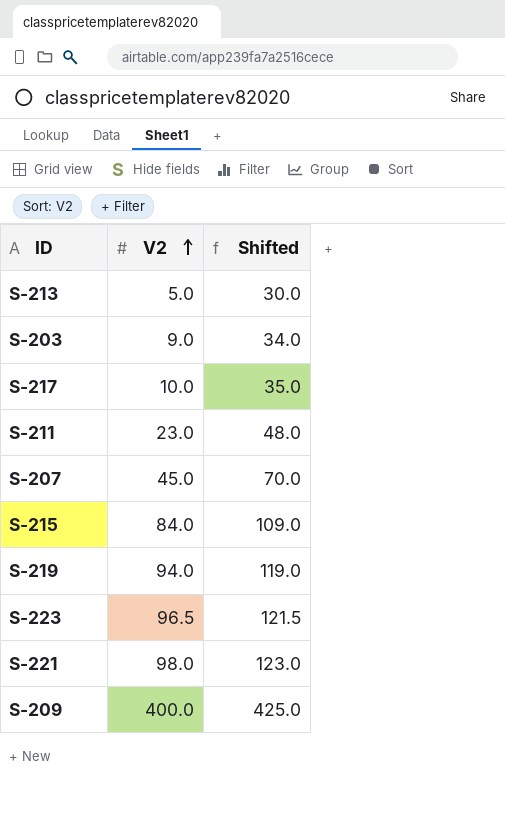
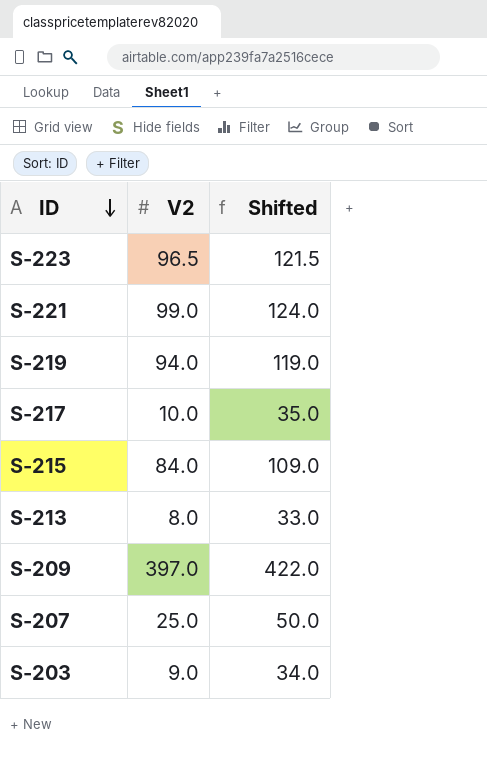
row order: V2 ascending -> ID descending
row S-211: 23.0 | 48.0 -> none
S-221 | V2: 98.0 -> 99.0
S-221 | Shifted: 123.0 -> 124.0
S-213 | V2: 5.0 -> 8.0
S-213 | Shifted: 30.0 -> 33.0
S-209 | V2: 400.0 -> 397.0
S-209 | Shifted: 425.0 -> 422.0
S-207 | V2: 45.0 -> 25.0
S-207 | Shifted: 70.0 -> 50.0

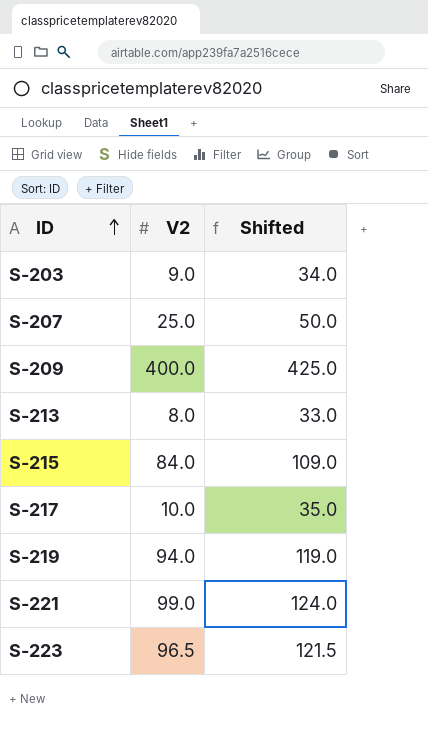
row order: ID descending -> ID ascending
S-209 | V2: 397.0 -> 400.0
S-209 | Shifted: 422.0 -> 425.0

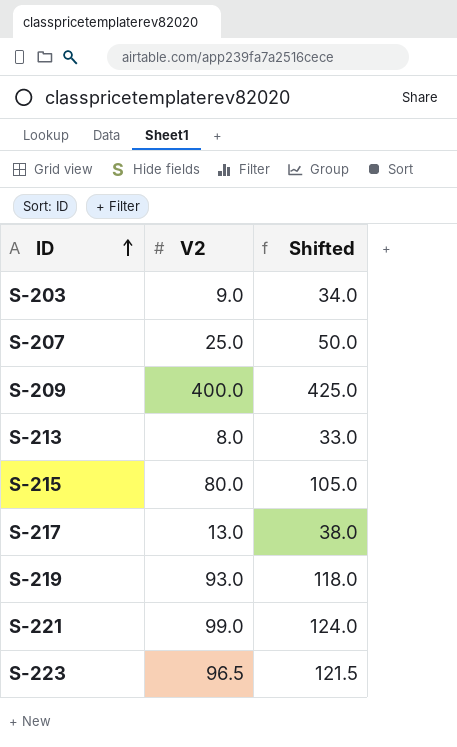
S-215 | V2: 84.0 -> 80.0
S-215 | Shifted: 109.0 -> 105.0
S-217 | V2: 10.0 -> 13.0
S-217 | Shifted: 35.0 -> 38.0
S-219 | V2: 94.0 -> 93.0
S-219 | Shifted: 119.0 -> 118.0

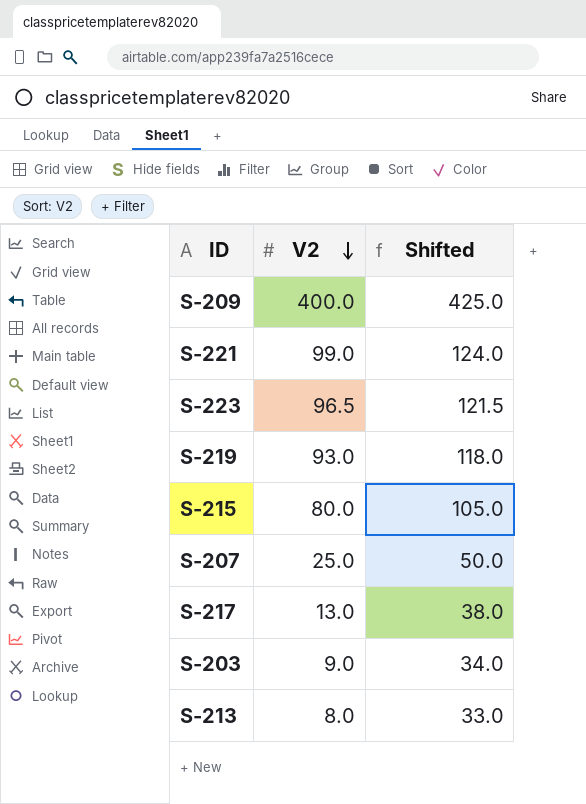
row order: ID ascending -> V2 descending

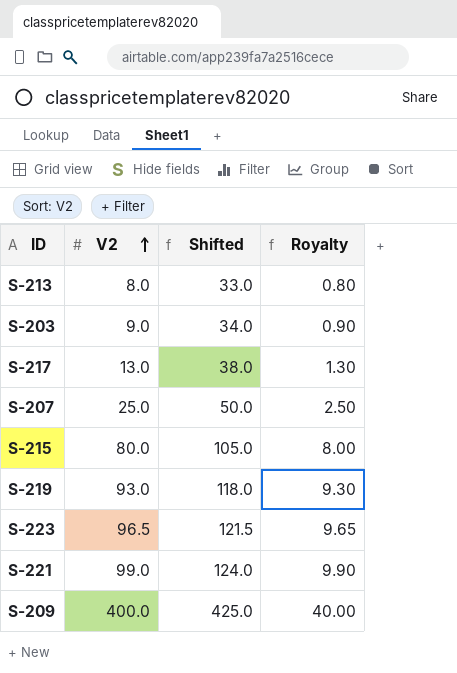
row order: V2 descending -> V2 ascending
column Royalty | formula: none -> [V2] * 0.1

